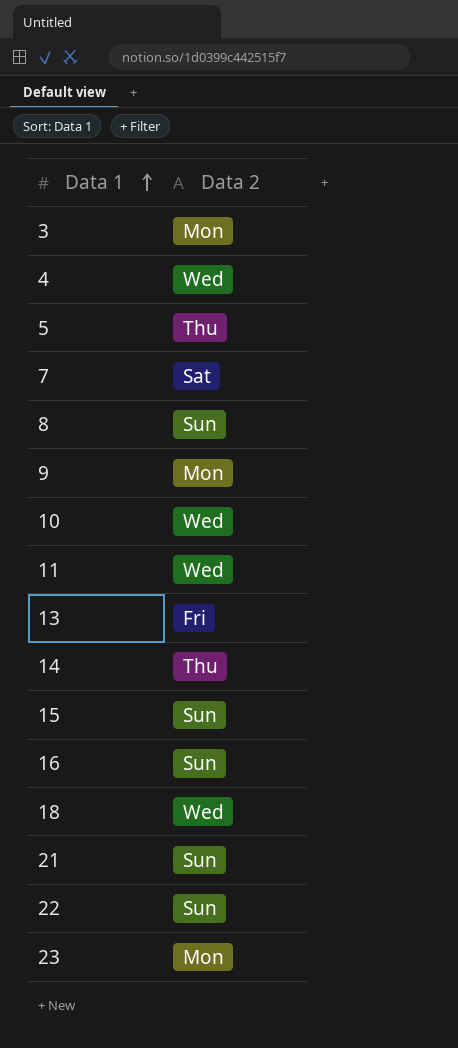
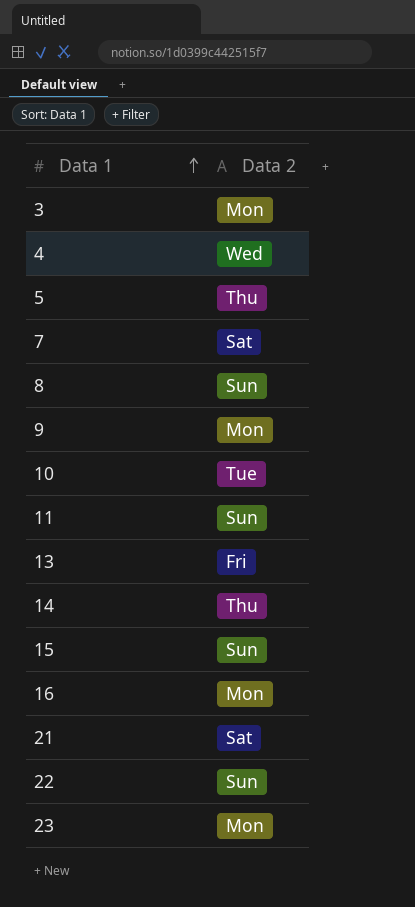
row 18: Wed -> none
10 | Data 2: Wed -> Tue
11 | Data 2: Wed -> Sun
16 | Data 2: Sun -> Mon
21 | Data 2: Sun -> Sat

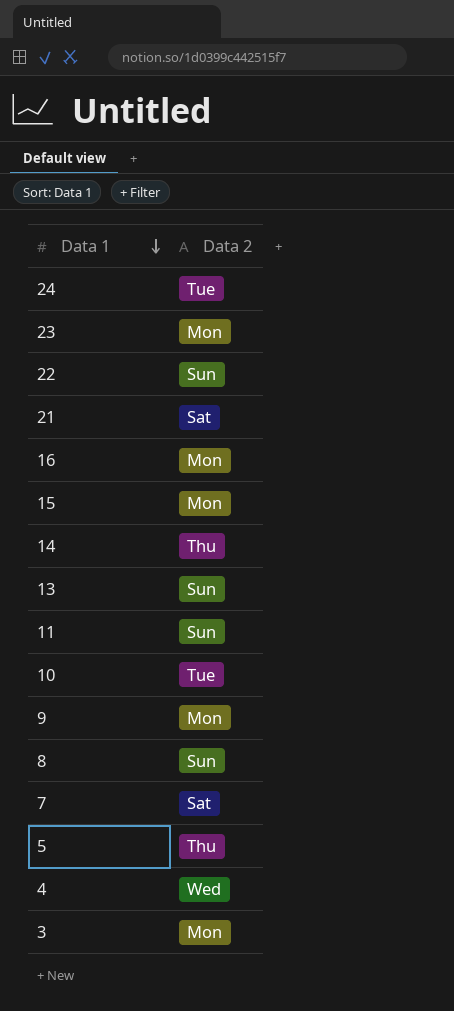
row order: Data 1 ascending -> Data 1 descending
row 24: none -> Tue
15 | Data 2: Sun -> Mon
13 | Data 2: Fri -> Sun

